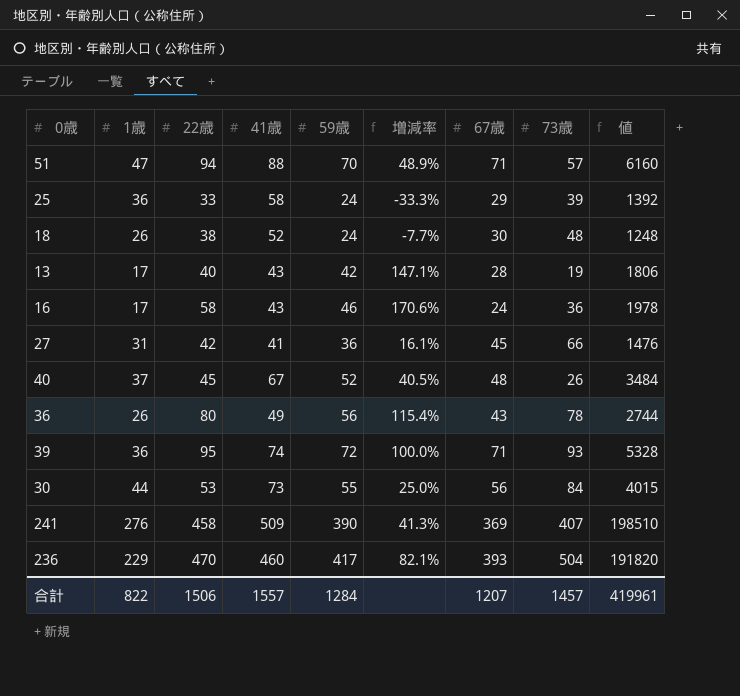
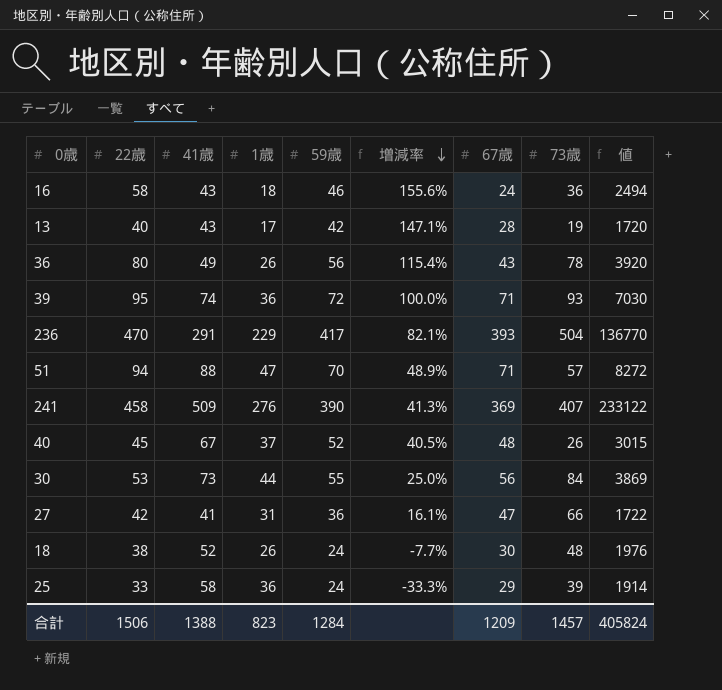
row order: none -> 増減率 descending
column 1歳 | position: 2 -> 4
column 値 | formula: [41歳] * [59歳] -> [22歳] * [41歳]
16 | 1歳: 17 -> 18
16 | 増減率: 170.6% -> 155.6%
236 | 41歳: 460 -> 291
27 | 67歳: 45 -> 47
合計 | 41歳: 1557 -> 1388
合計 | 1歳: 822 -> 823
合計 | 67歳: 1207 -> 1209
合計 | 値: 419961 -> 405824

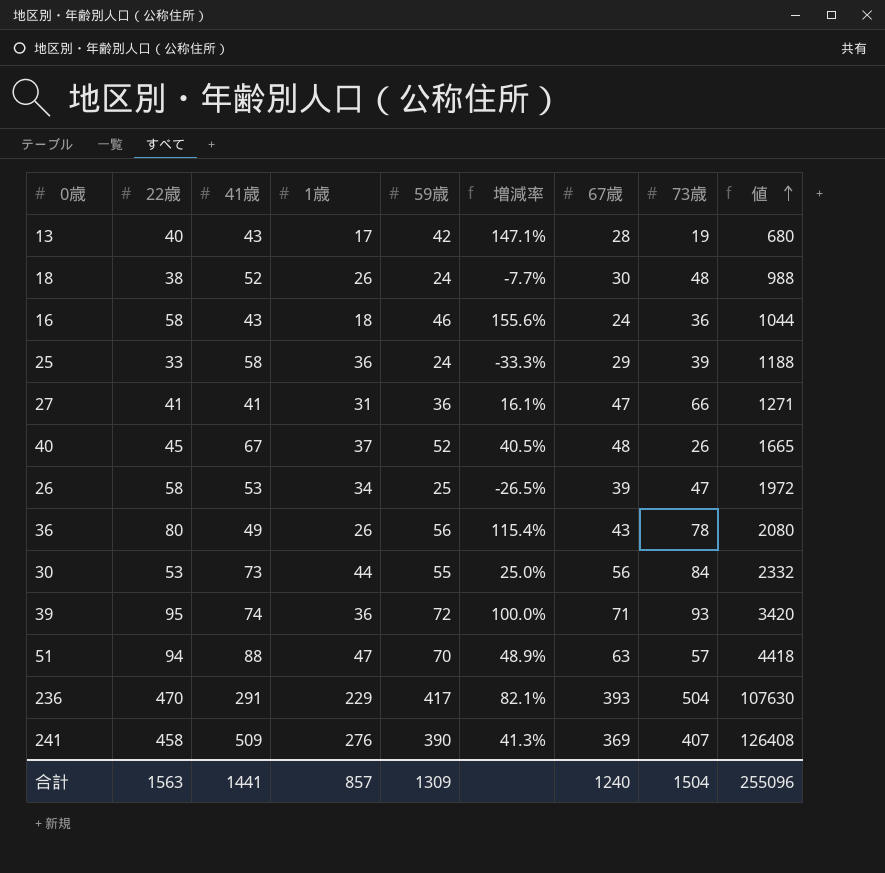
row order: 増減率 descending -> 値 ascending
column 値 | formula: [22歳] * [41歳] -> [22歳] * [1歳]
27 | 22歳: 42 -> 41
row 26: none -> 58 | 53 | 34 | 25 | -26.5% | 39 | 47 | 1972
51 | 67歳: 71 -> 63
合計 | 22歳: 1506 -> 1563
合計 | 41歳: 1388 -> 1441
合計 | 1歳: 823 -> 857
合計 | 59歳: 1284 -> 1309
合計 | 67歳: 1209 -> 1240
合計 | 73歳: 1457 -> 1504
合計 | 値: 405824 -> 255096

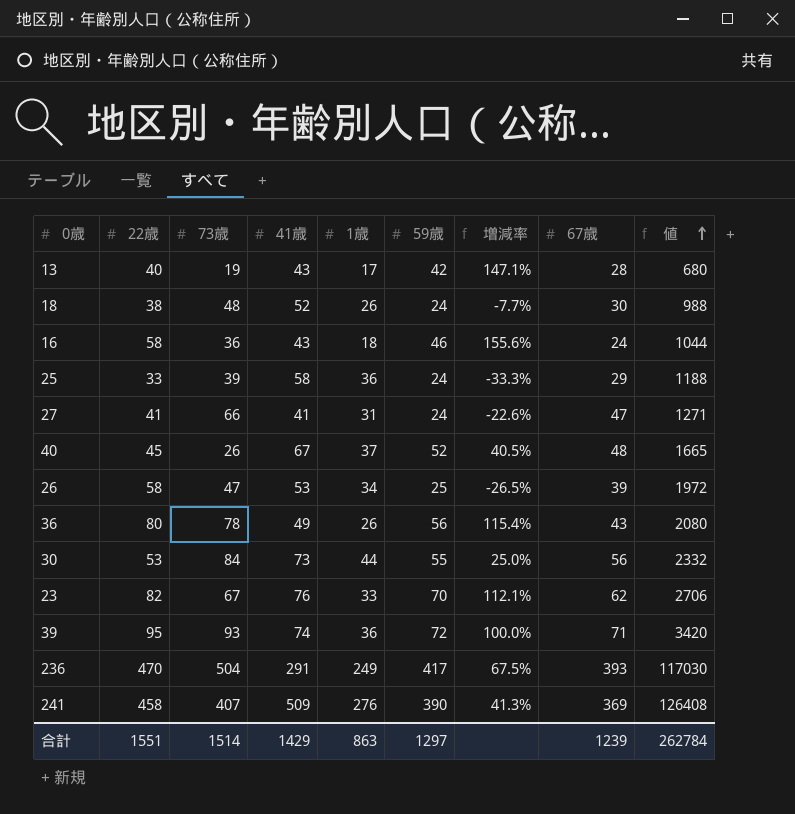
column 73歳 | position: 8 -> 3
row 51: 94 | 88 | 47 | 70 | 48.9% | 63 | 57 | 4418 -> none
27 | 59歳: 36 -> 24
27 | 増減率: 16.1% -> -22.6%
row 23: none -> 82 | 67 | 76 | 33 | 70 | 112.1% | 62 | 2706
236 | 1歳: 229 -> 249
236 | 増減率: 82.1% -> 67.5%
236 | 値: 107630 -> 117030
合計 | 22歳: 1563 -> 1551
合計 | 73歳: 1504 -> 1514
合計 | 41歳: 1441 -> 1429
合計 | 1歳: 857 -> 863
合計 | 59歳: 1309 -> 1297
合計 | 67歳: 1240 -> 1239
合計 | 値: 255096 -> 262784

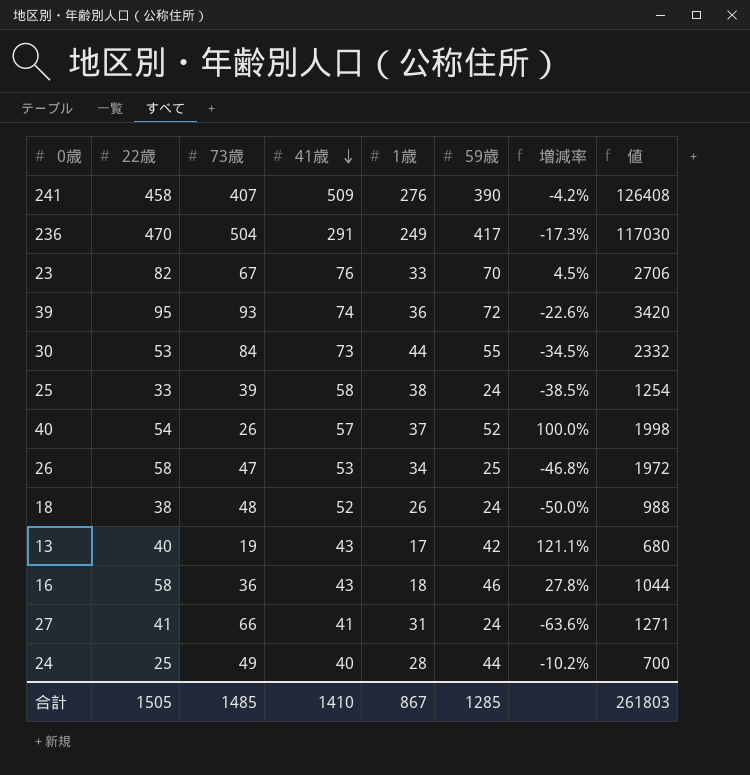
row order: 値 ascending -> 41歳 descending
column 67歳 | position: 8 -> none
column 増減率 | formula: ([59歳] - [1歳]) / [1歳] -> ([59歳] - [73歳]) / [73歳]
row 36: 80 | 78 | 49 | 26 | 56 | 115.4% | 43 | 2080 -> none
25 | 1歳: 36 -> 38
25 | 値: 1188 -> 1254
40 | 22歳: 45 -> 54
40 | 41歳: 67 -> 57
40 | 値: 1665 -> 1998
row 24: none -> 25 | 49 | 40 | 28 | 44 | -10.2% | 700
合計 | 22歳: 1551 -> 1505
合計 | 73歳: 1514 -> 1485
合計 | 41歳: 1429 -> 1410
合計 | 1歳: 863 -> 867
合計 | 59歳: 1297 -> 1285
合計 | 値: 262784 -> 261803

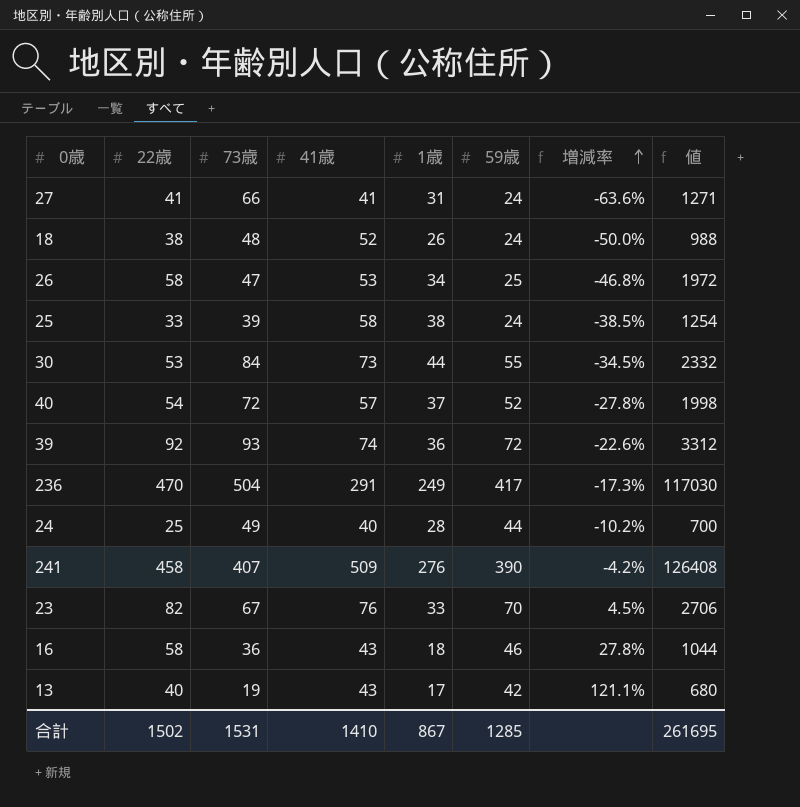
row order: 41歳 descending -> 増減率 ascending
40 | 73歳: 26 -> 72
40 | 増減率: 100.0% -> -27.8%
39 | 22歳: 95 -> 92
39 | 値: 3420 -> 3312
合計 | 22歳: 1505 -> 1502
合計 | 73歳: 1485 -> 1531
合計 | 値: 261803 -> 261695

